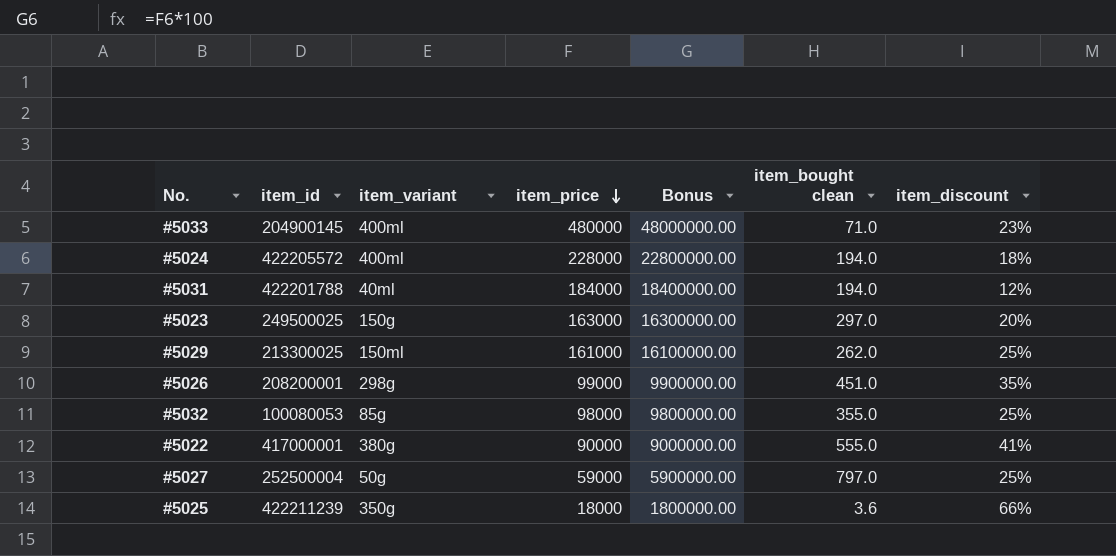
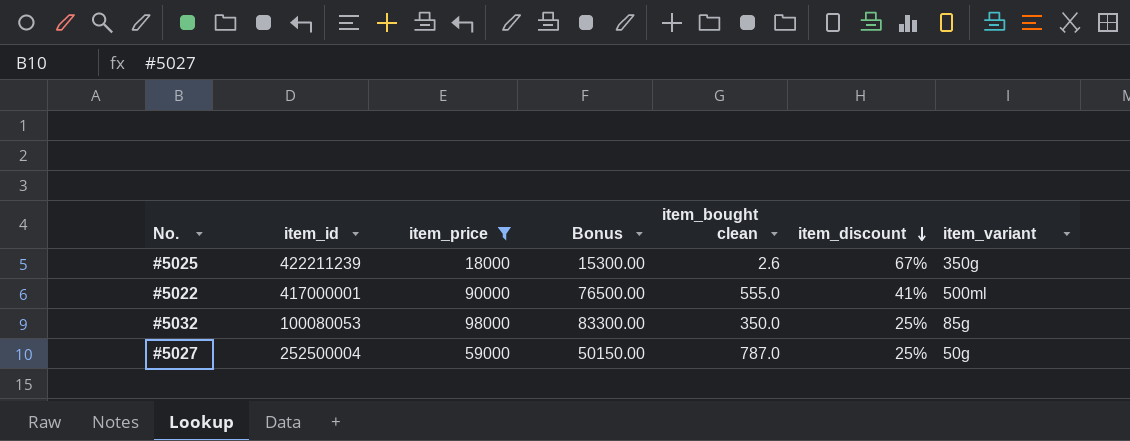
filter: none -> item_price <= 98000
row order: item_price descending -> item_discount descending
column Bonus | formula: [item_price] * 100 -> [item_price] * 0.85
column item_variant | position: 3 -> 7
#5025 | item_bought clean: 3.6 -> 2.6
#5025 | item_discount: 66% -> 67%
#5022 | item_variant: 380g -> 500ml
#5032 | item_bought clean: 355.0 -> 350.0
#5027 | item_bought clean: 797.0 -> 787.0

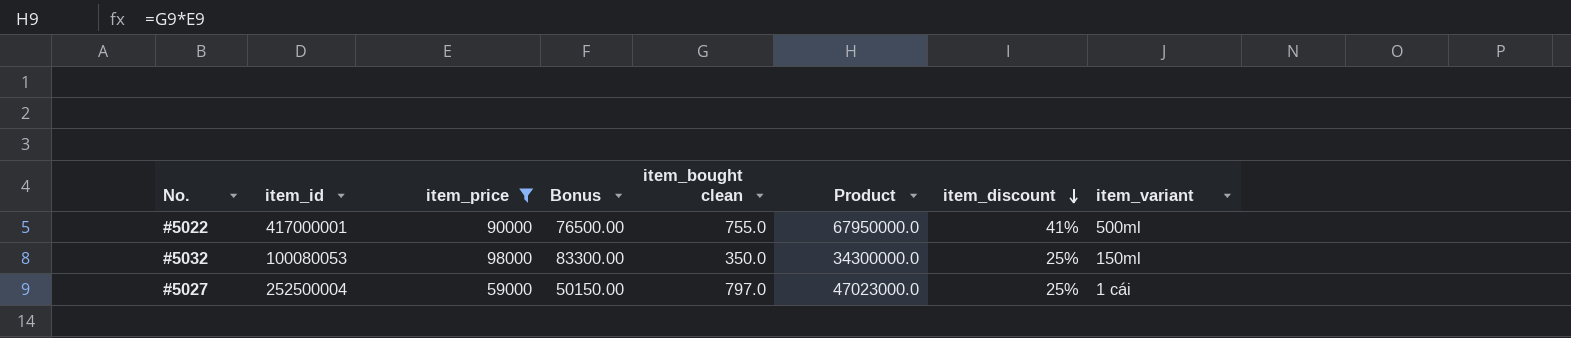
column Product | formula: none -> [item_price] * [item_bought clean]
row #5025: 422211239 | 18000 | 15300.00 | 2.6 | 67% | 350g -> none
#5022 | item_bought clean: 555.0 -> 755.0
#5032 | item_variant: 85g -> 150ml
#5027 | item_bought clean: 787.0 -> 797.0
#5027 | item_variant: 50g -> 1 cái

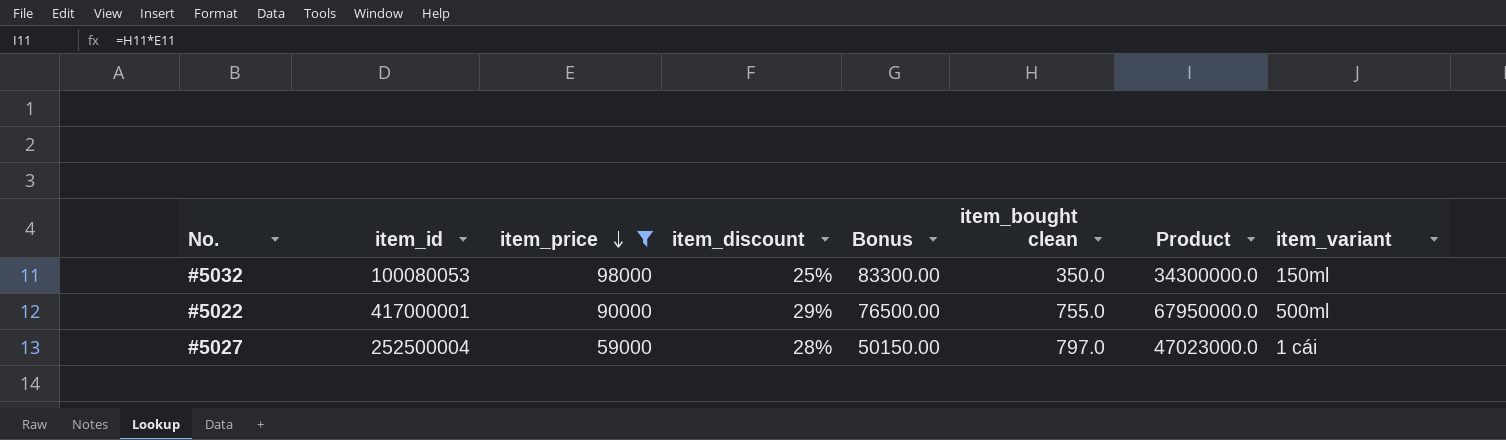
row order: item_discount descending -> item_price descending
column item_discount | position: 7 -> 4
#5022 | item_discount: 41% -> 29%
#5027 | item_discount: 25% -> 28%

